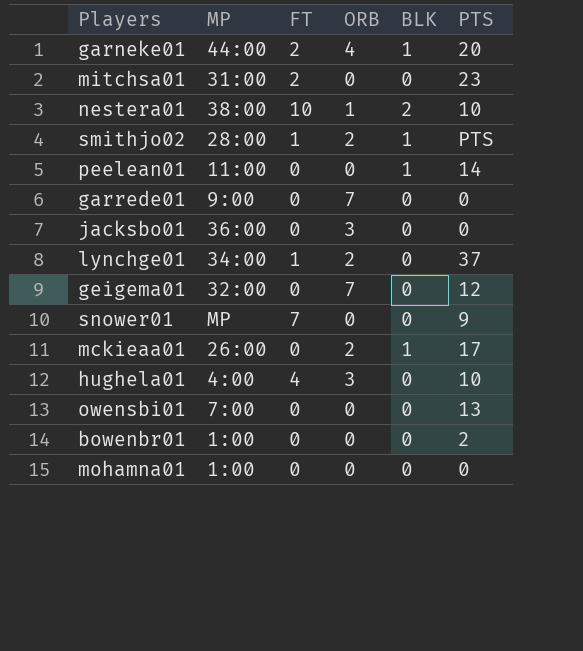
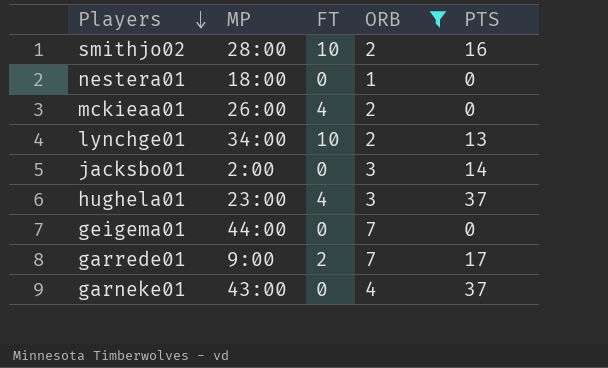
filter: none -> ORB != 0
row order: none -> Players descending
column BLK | position: 5 -> none
smithjo02 | FT: 1 -> 10
smithjo02 | PTS: PTS -> 16
nestera01 | MP: 38:00 -> 18:00
nestera01 | FT: 10 -> 0
nestera01 | PTS: 10 -> 0
mckieaa01 | FT: 0 -> 4
mckieaa01 | PTS: 17 -> 0
lynchge01 | FT: 1 -> 10
lynchge01 | PTS: 37 -> 13
jacksbo01 | MP: 36:00 -> 2:00
jacksbo01 | PTS: 0 -> 14
hughela01 | MP: 4:00 -> 23:00
hughela01 | PTS: 10 -> 37
geigema01 | MP: 32:00 -> 44:00
geigema01 | PTS: 12 -> 0
garrede01 | FT: 0 -> 2
garrede01 | PTS: 0 -> 17
garneke01 | MP: 44:00 -> 43:00
garneke01 | FT: 2 -> 0
garneke01 | PTS: 20 -> 37

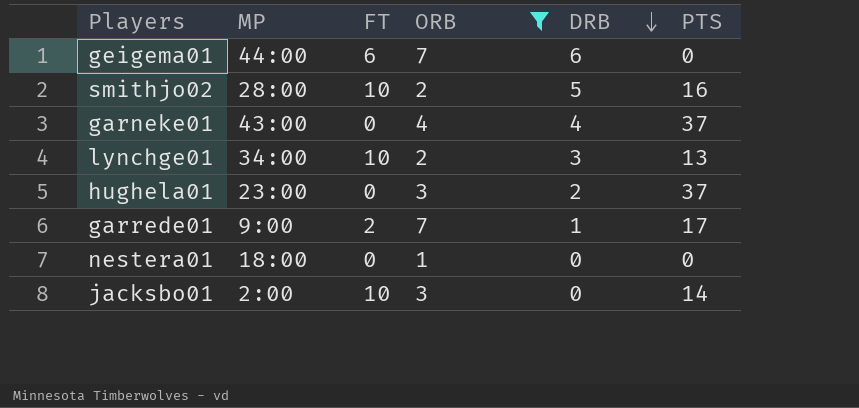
row order: Players descending -> DRB descending
column DRB | position: none -> 5
row mckieaa01: 26:00 | 4 | 2 | 0 -> none
geigema01 | FT: 0 -> 6
hughela01 | FT: 4 -> 0
jacksbo01 | FT: 0 -> 10

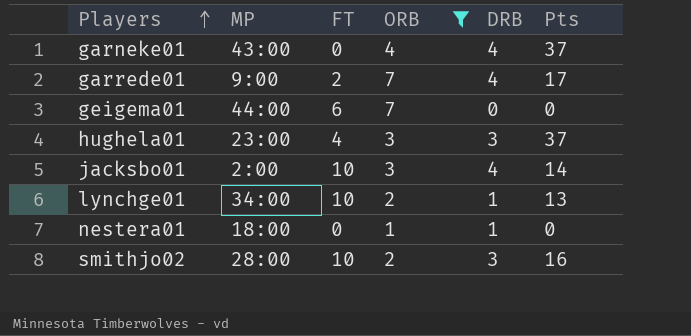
row order: DRB descending -> Players ascending
column name: PTS -> Pts
garrede01 | DRB: 1 -> 4
geigema01 | DRB: 6 -> 0
hughela01 | FT: 0 -> 4
hughela01 | DRB: 2 -> 3
jacksbo01 | DRB: 0 -> 4
lynchge01 | DRB: 3 -> 1
nestera01 | DRB: 0 -> 1
smithjo02 | DRB: 5 -> 3

